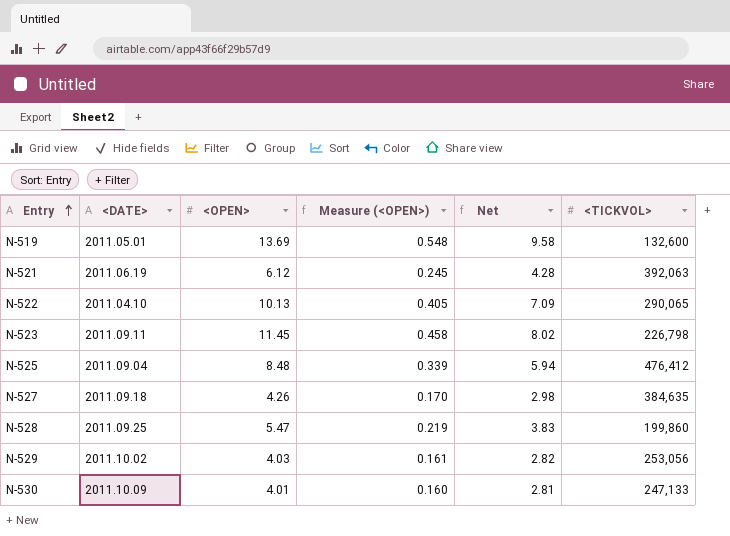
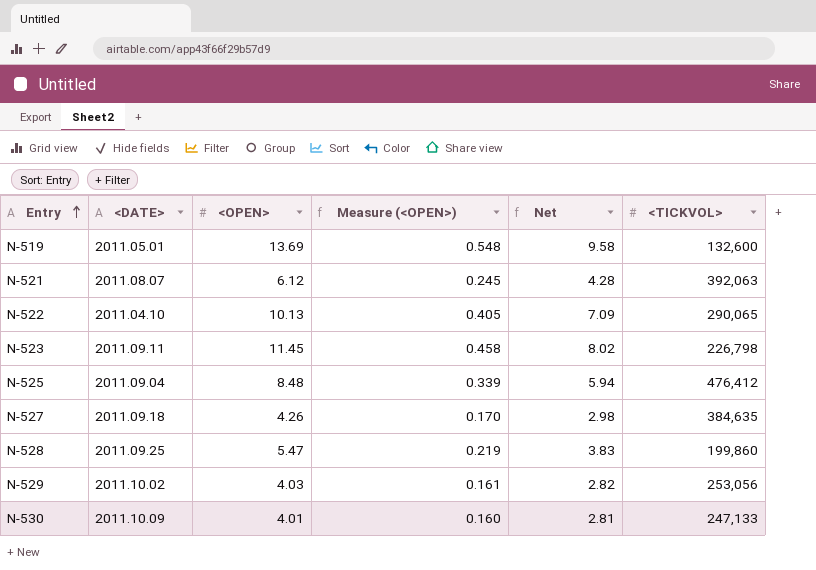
N-521 | <DATE>: 2011.06.19 -> 2011.08.07

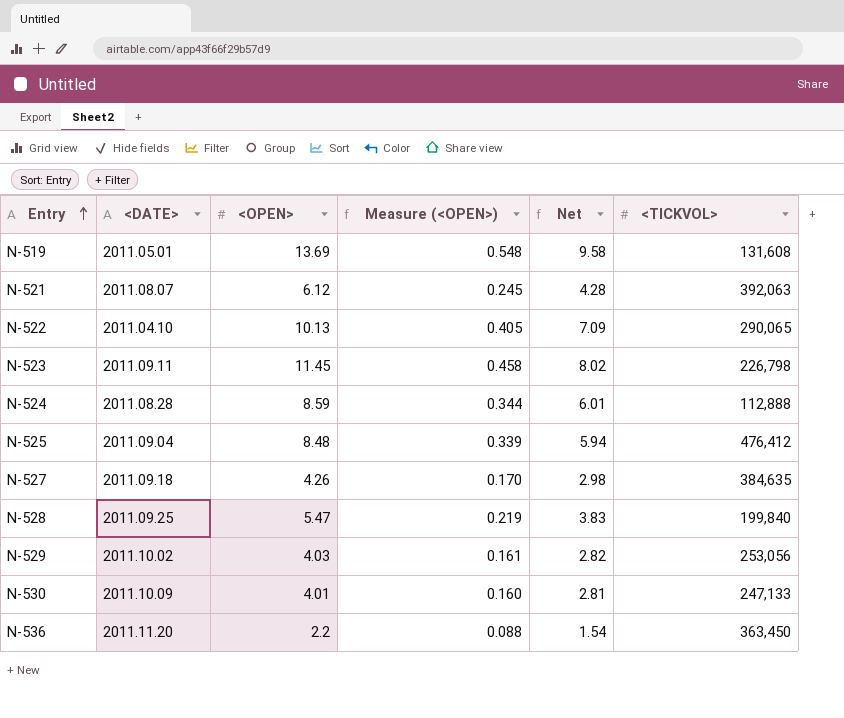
N-519 | <TICKVOL>: 132,600 -> 131,608
row N-524: none -> 2011.08.28 | 8.59 | 0.344 | 6.01 | 112,888
N-528 | <TICKVOL>: 199,860 -> 199,840
row N-536: none -> 2011.11.20 | 2.2 | 0.088 | 1.54 | 363,450

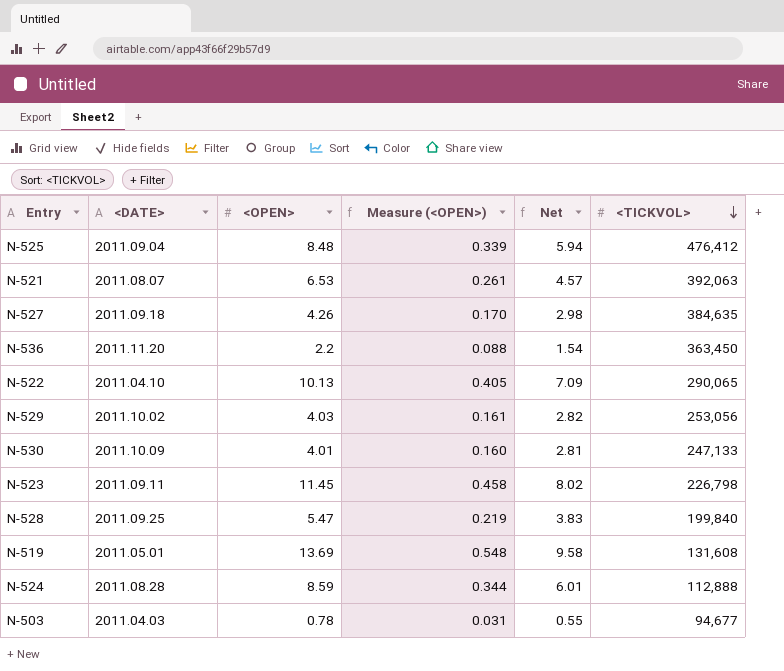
row order: Entry ascending -> <TICKVOL> descending
N-521 | <OPEN>: 6.12 -> 6.53
N-521 | Measure (<OPEN>): 0.245 -> 0.261
N-521 | Net: 4.28 -> 4.57
row N-503: none -> 2011.04.03 | 0.78 | 0.031 | 0.55 | 94,677

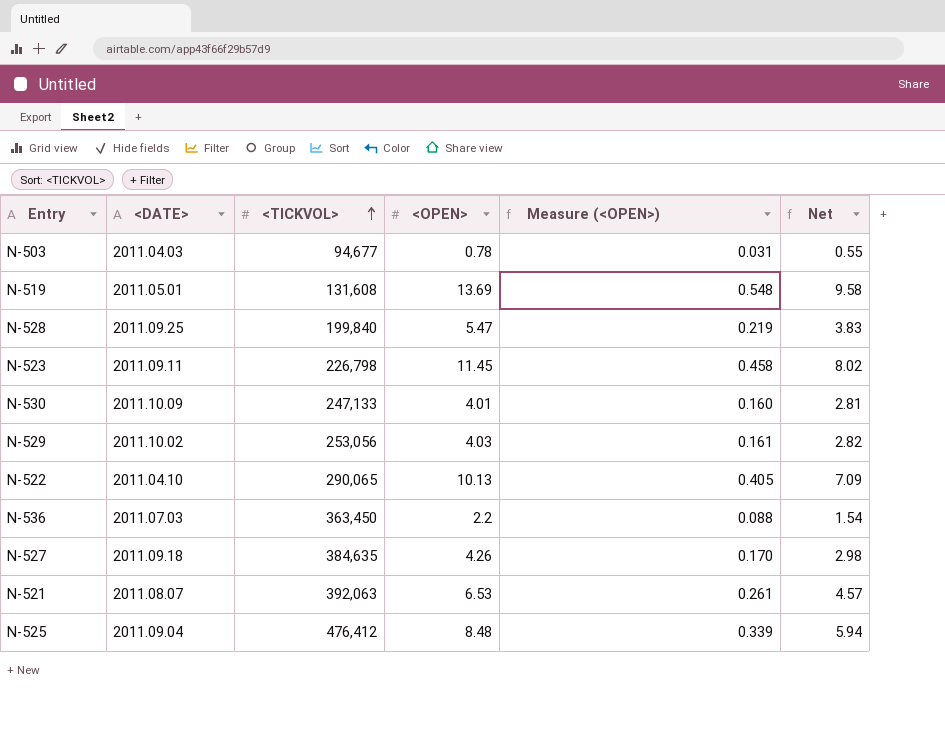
row order: <TICKVOL> descending -> <TICKVOL> ascending
column <TICKVOL> | position: 6 -> 3
row N-524: 2011.08.28 | 8.59 | 0.344 | 6.01 | 112,888 -> none
N-536 | <DATE>: 2011.11.20 -> 2011.07.03

